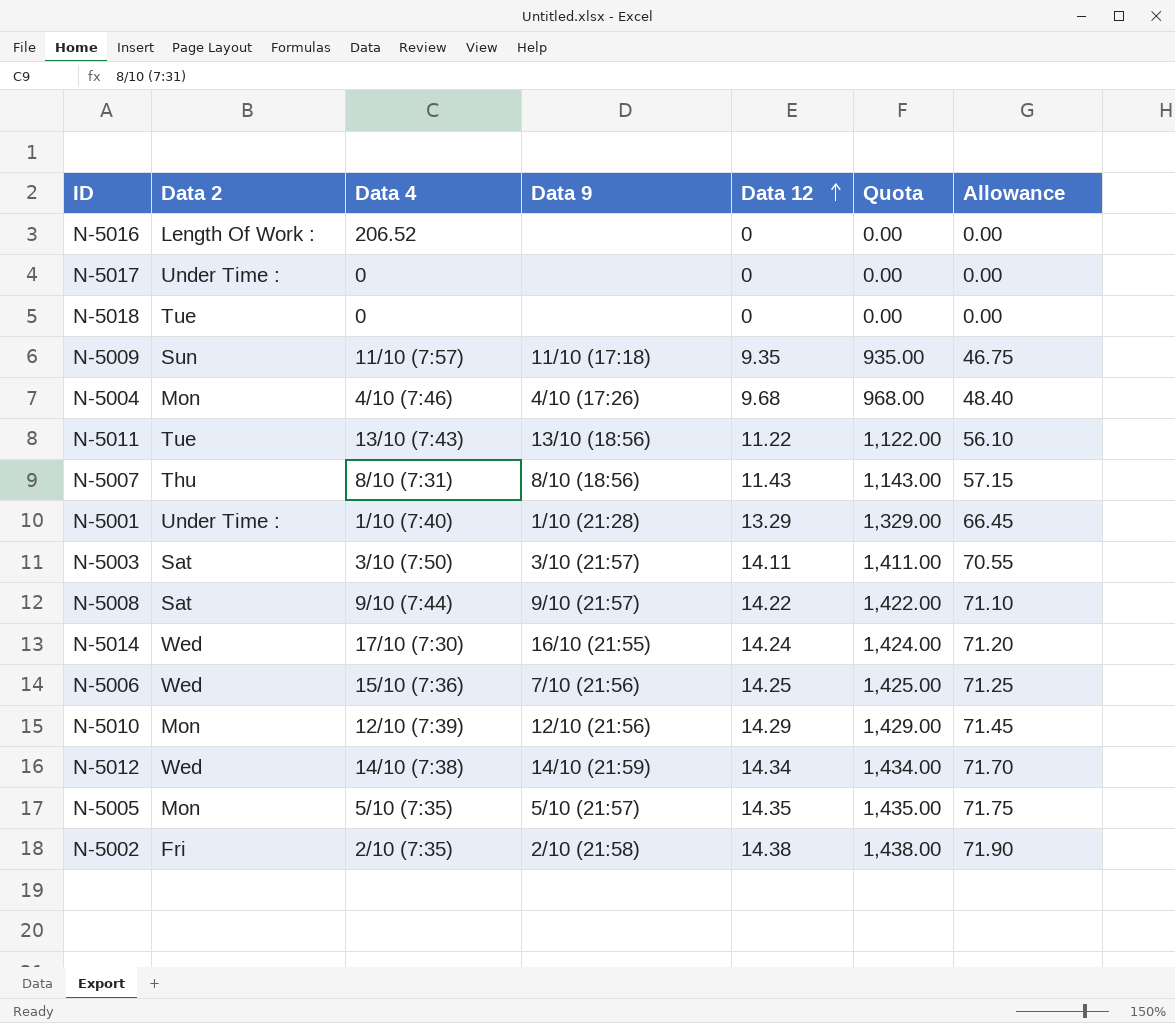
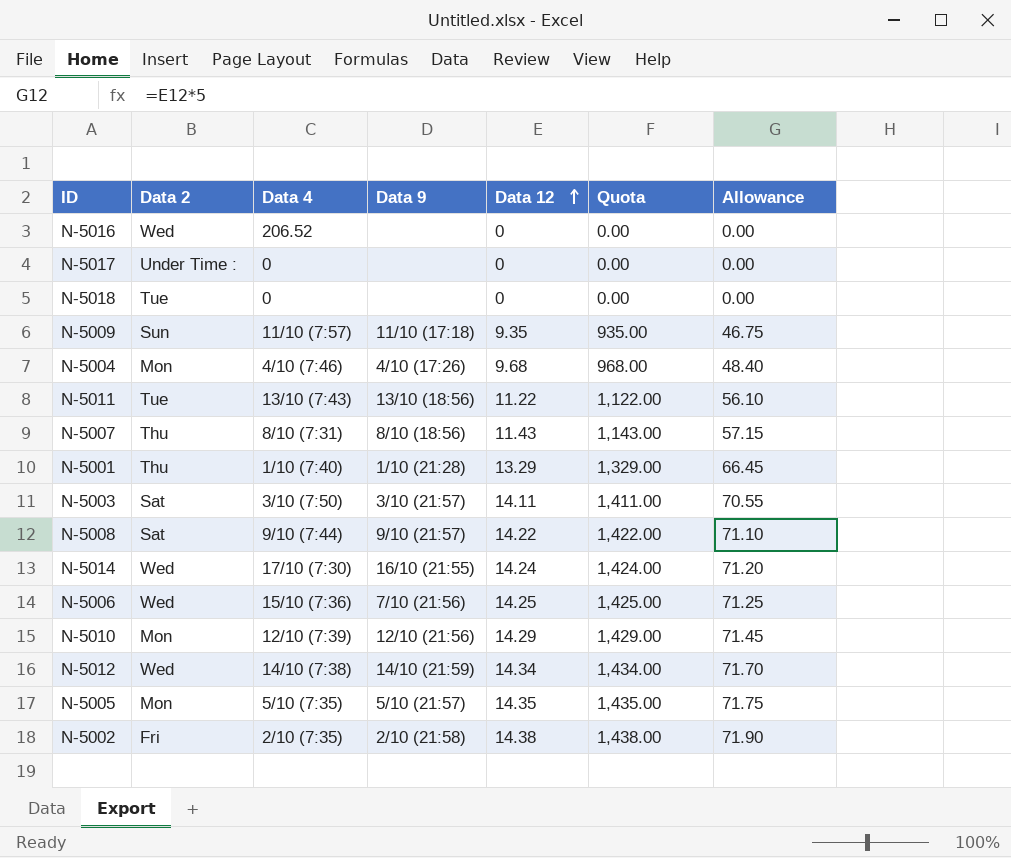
N-5016 | Data 2: Length Of Work : -> Wed
N-5001 | Data 2: Under Time : -> Thu

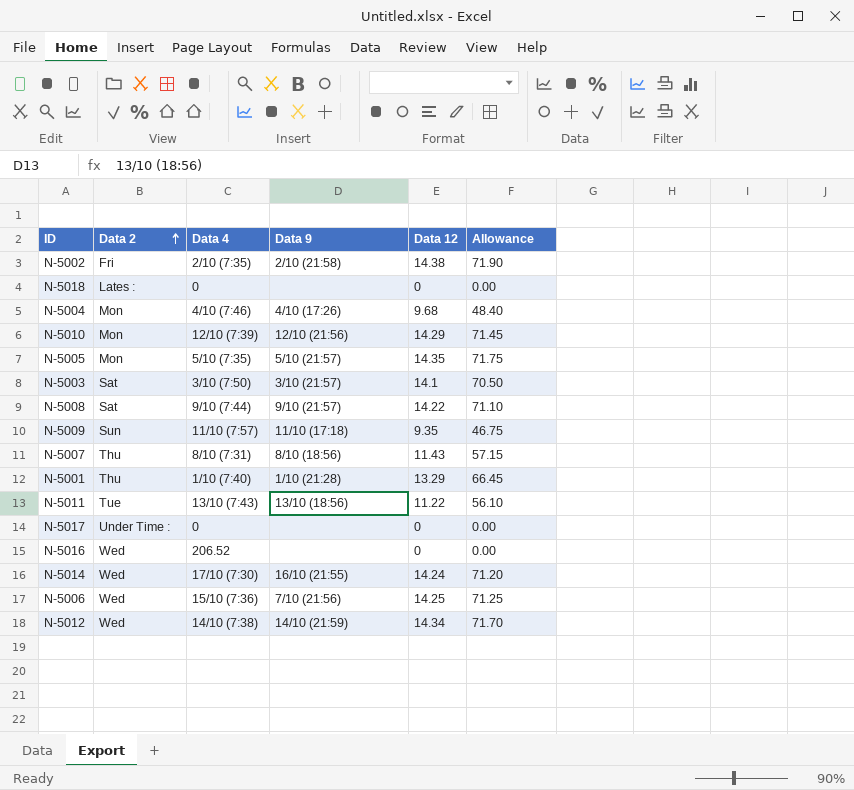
row order: Data 12 ascending -> Data 2 ascending
column Quota | formula: [Data 12] * 100 -> none
N-5018 | Data 2: Tue -> Lates :
N-5003 | Data 12: 14.11 -> 14.1
N-5003 | Allowance: 70.55 -> 70.50

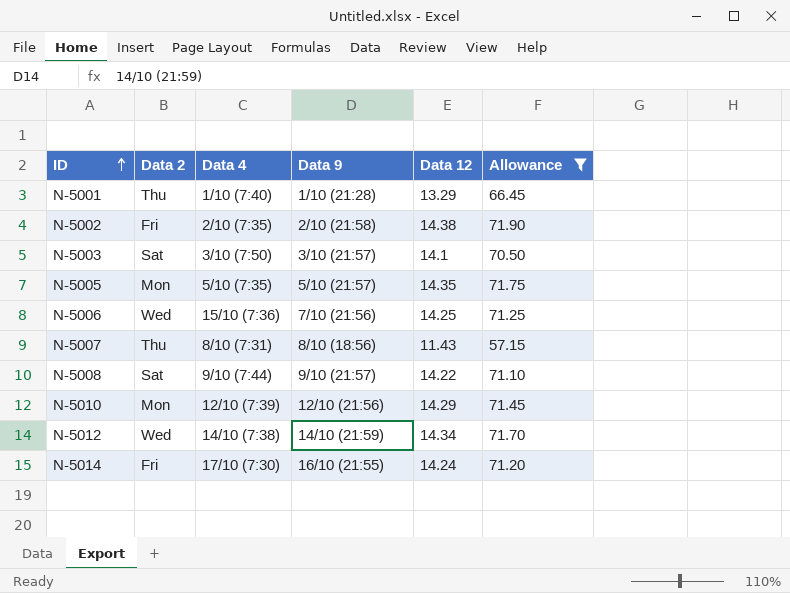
filter: none -> Allowance >= 57.15
row order: Data 2 ascending -> ID ascending
N-5014 | Data 2: Wed -> Fri

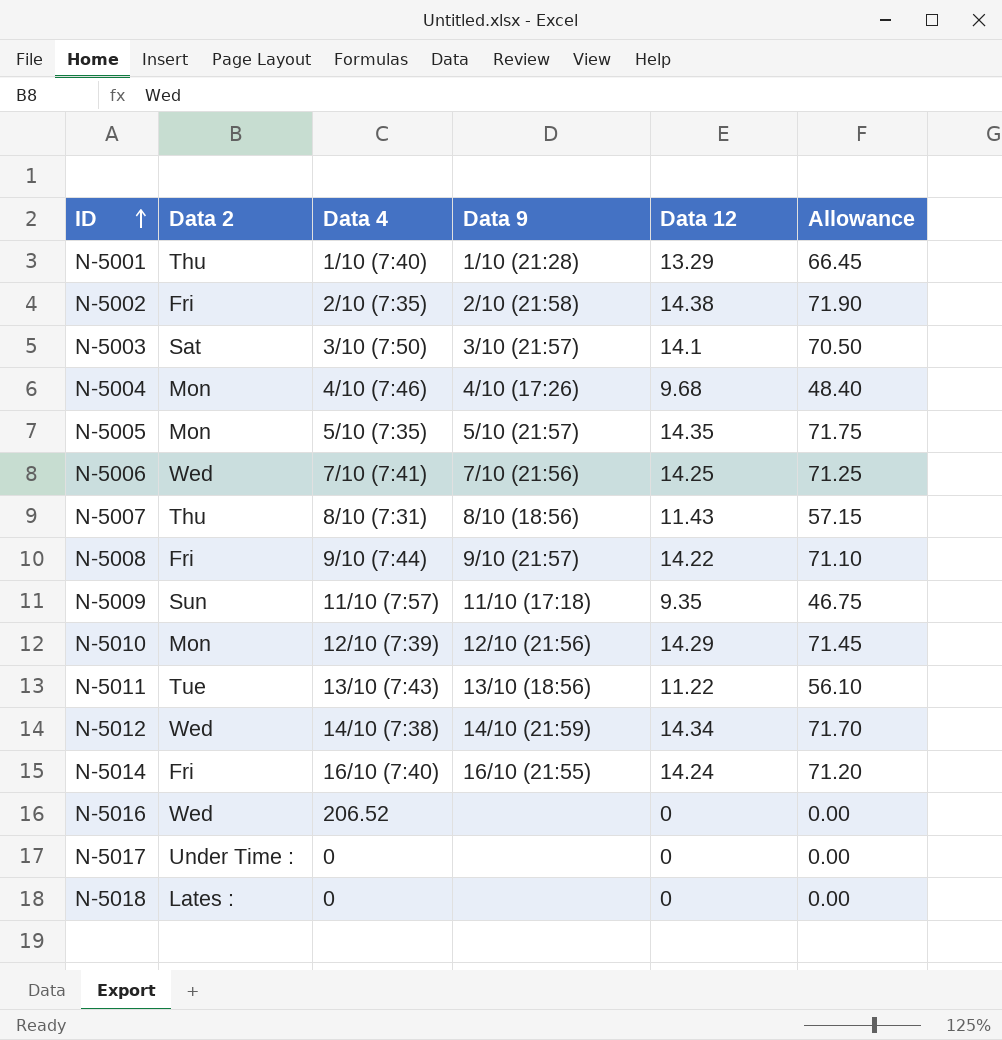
filter: Allowance >= 57.15 -> none
N-5006 | Data 4: 15/10 (7:36) -> 7/10 (7:41)
N-5008 | Data 2: Sat -> Fri
N-5014 | Data 4: 17/10 (7:30) -> 16/10 (7:40)

